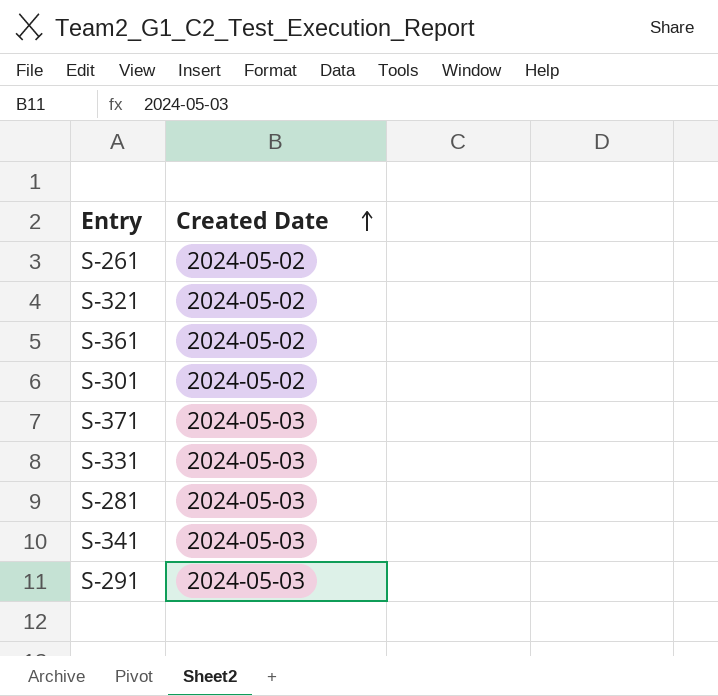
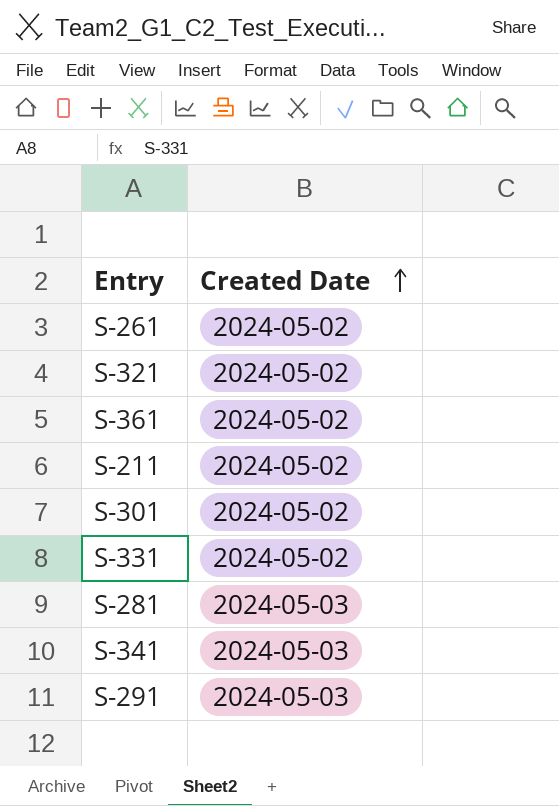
row S-371: 2024-05-03 -> none
row S-211: none -> 2024-05-02
S-331 | Created Date: 2024-05-03 -> 2024-05-02

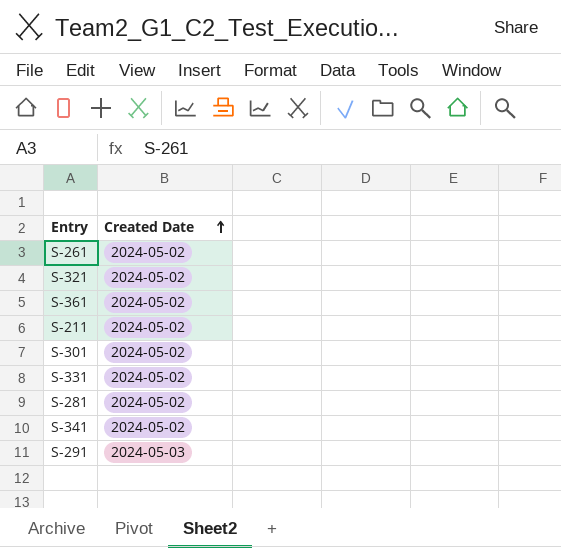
S-281 | Created Date: 2024-05-03 -> 2024-05-02
S-341 | Created Date: 2024-05-03 -> 2024-05-02

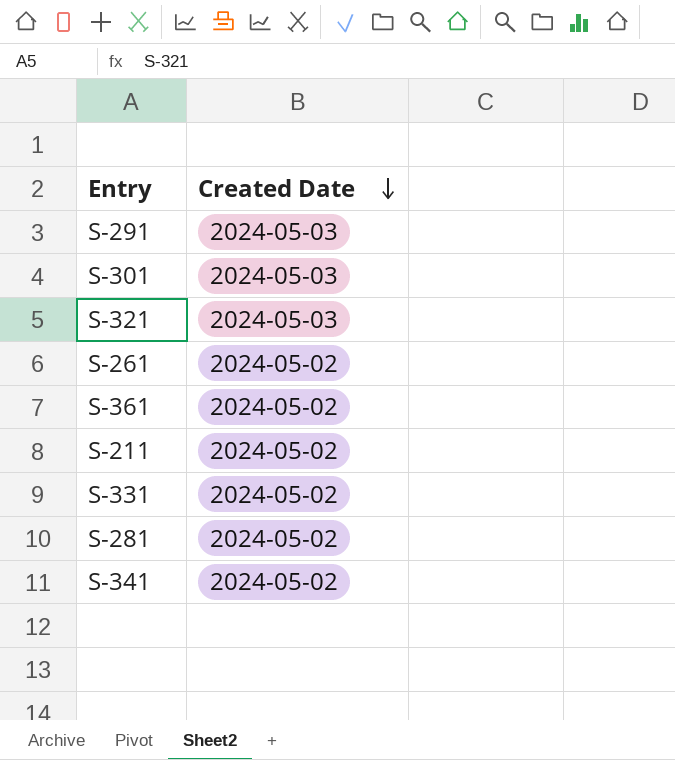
row order: Created Date ascending -> Created Date descending
S-301 | Created Date: 2024-05-02 -> 2024-05-03
S-321 | Created Date: 2024-05-02 -> 2024-05-03

